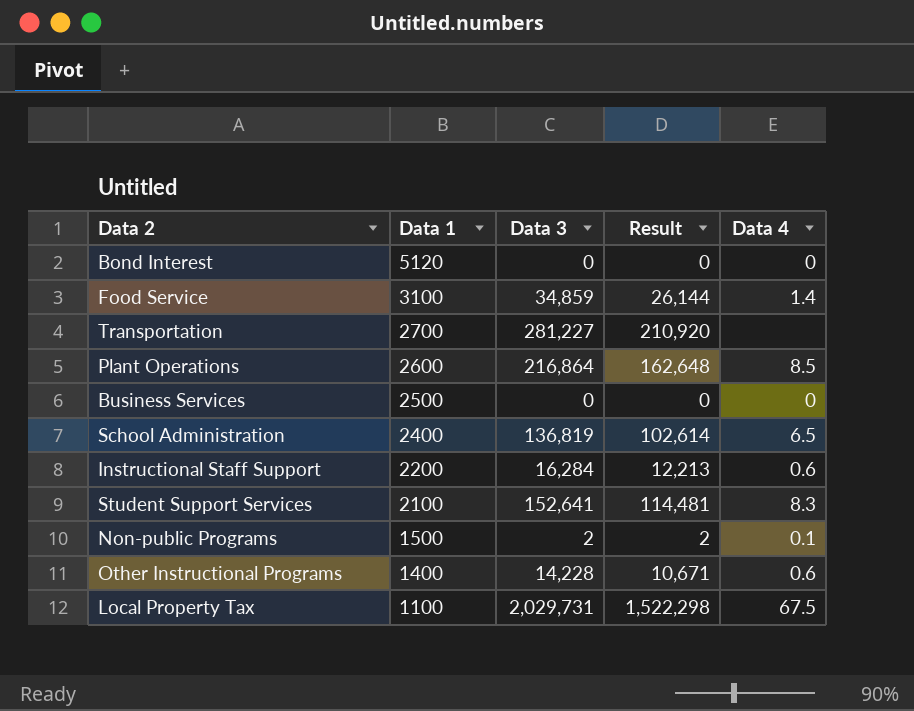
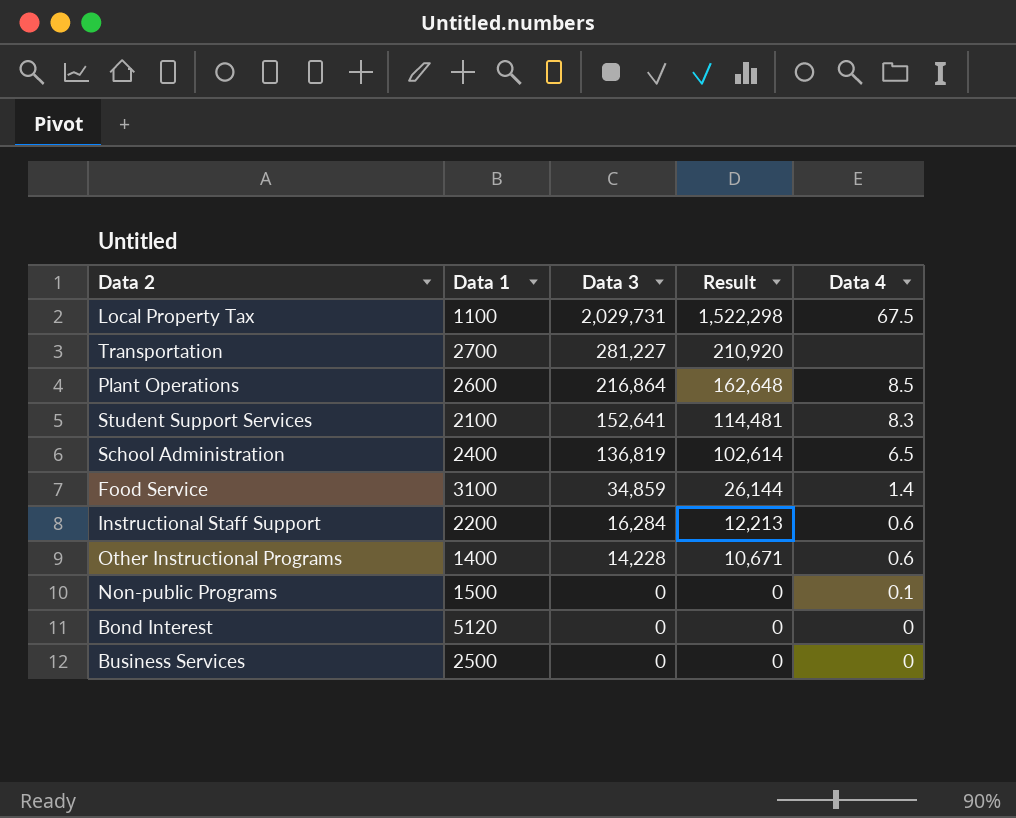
row order: Data 1 descending -> Data 3 descending
Non-public Programs | Data 3: 2 -> 0
Non-public Programs | Result: 2 -> 0

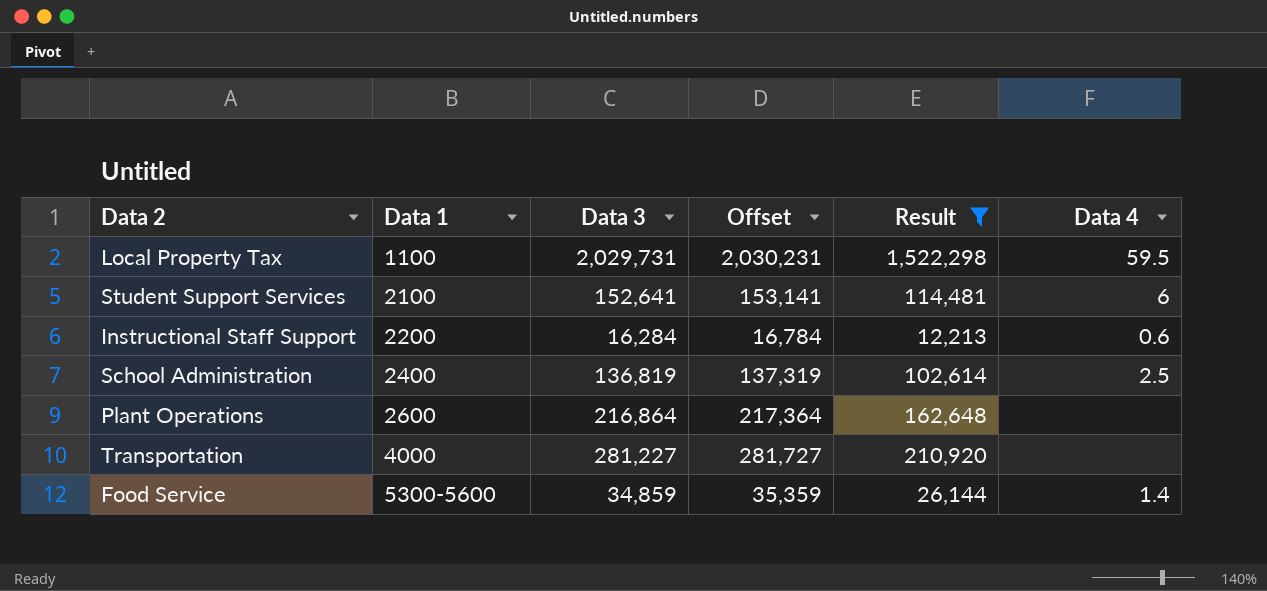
filter: none -> Result >= 12,213
row order: Data 3 descending -> Data 1 ascending
column Offset | formula: none -> [Data 3] + 500
Local Property Tax | Data 4: 67.5 -> 59.5
Student Support Services | Data 4: 8.3 -> 6
School Administration | Data 4: 6.5 -> 2.5
Plant Operations | Data 4: 8.5 -> none
Transportation | Data 1: 2700 -> 4000
Food Service | Data 1: 3100 -> 5300-5600

